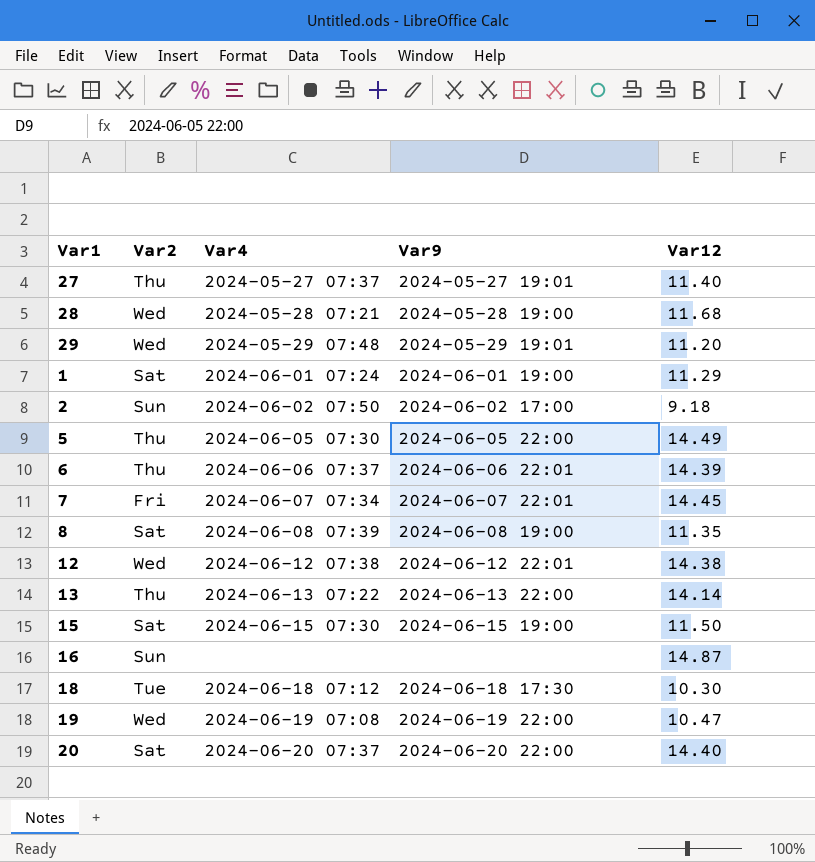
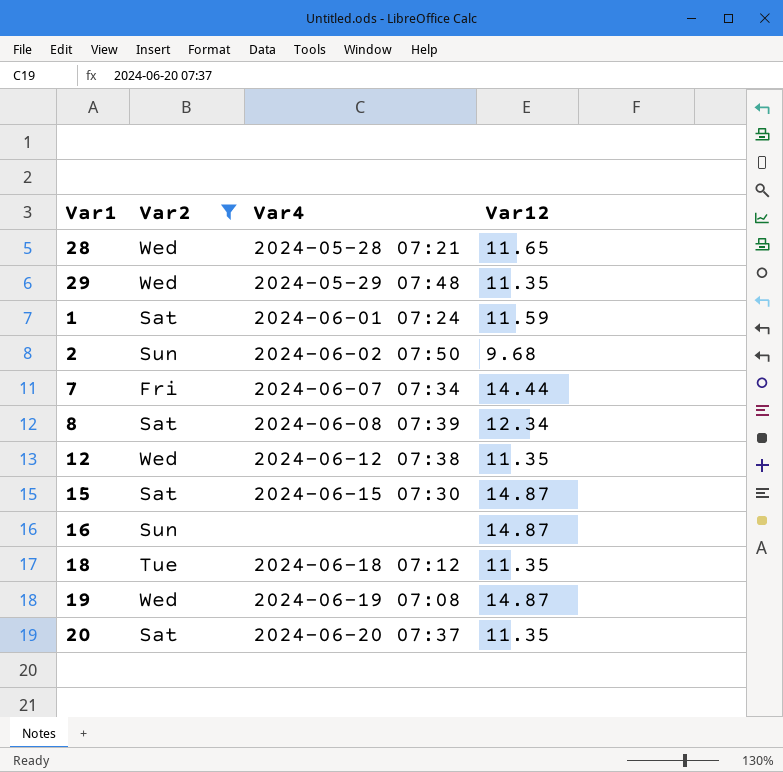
filter: none -> Var2 != Thu
column Var9 | position: 4 -> none
28 | Var12: 11.68 -> 11.65
29 | Var12: 11.20 -> 11.35
1 | Var12: 11.29 -> 11.59
2 | Var12: 9.18 -> 9.68
7 | Var12: 14.45 -> 14.44
8 | Var12: 11.35 -> 12.34
12 | Var12: 14.38 -> 11.35
15 | Var12: 11.50 -> 14.87
18 | Var12: 10.30 -> 11.35
19 | Var12: 10.47 -> 14.87
20 | Var12: 14.40 -> 11.35

